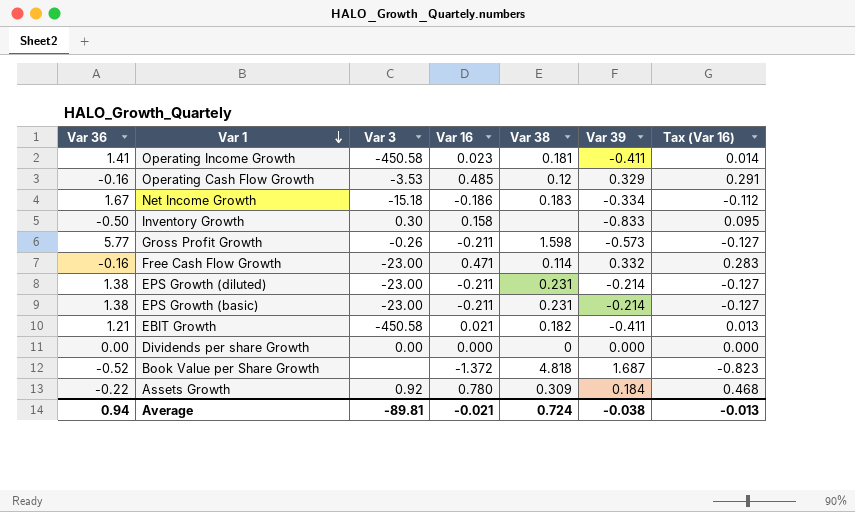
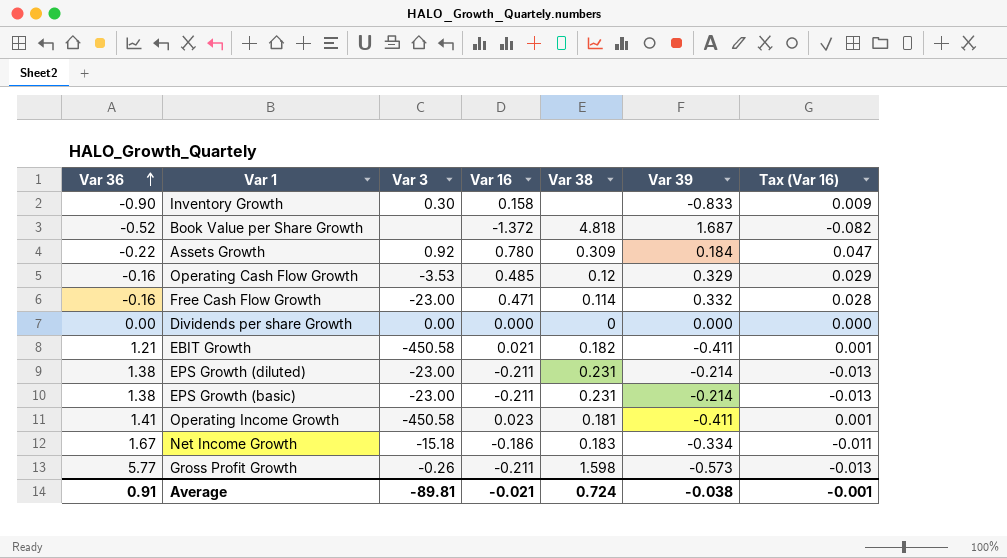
row order: Var 1 descending -> Var 36 ascending
column Tax (Var 16) | formula: [Var 16] * 0.6 -> [Var 16] * 0.06
Inventory Growth | Var 36: -0.50 -> -0.90
Average | Var 36: 0.94 -> 0.91
Average | Tax (Var 16): -0.013 -> -0.001

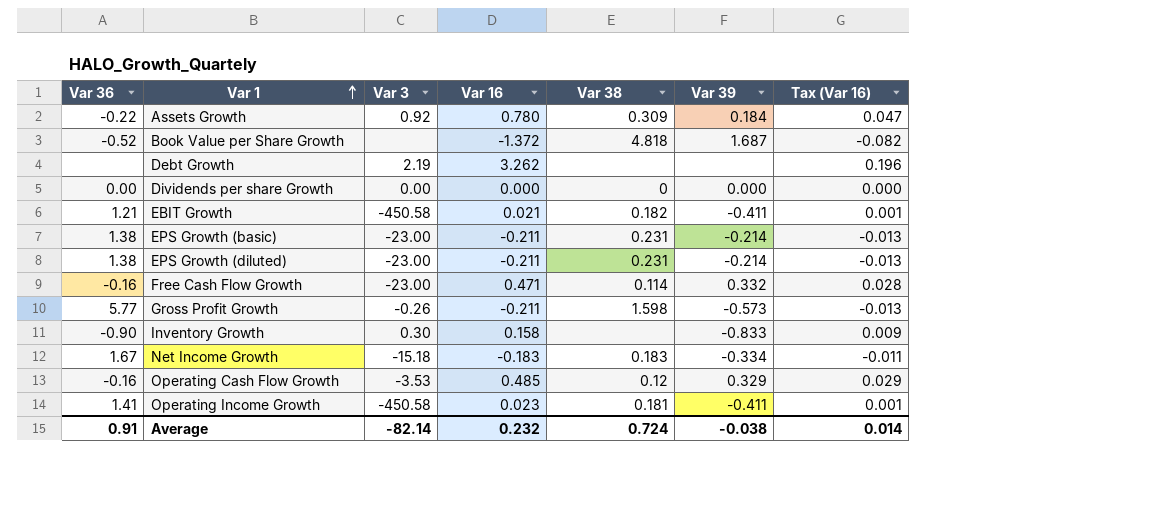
row order: Var 36 ascending -> Var 1 ascending
row Debt Growth: none -> none | 2.19 | 3.262 | none | none | 0.196
Net Income Growth | Var 16: -0.186 -> -0.183
Average | Var 3: -89.81 -> -82.14
Average | Var 16: -0.021 -> 0.232
Average | Tax (Var 16): -0.001 -> 0.014

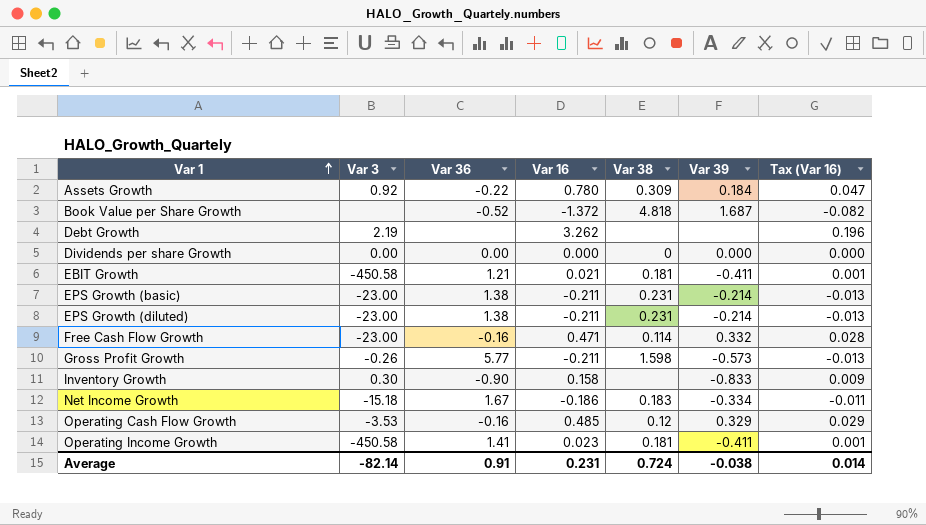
column Var 36 | position: 1 -> 3
EBIT Growth | Var 38: 0.182 -> 0.181
Net Income Growth | Var 16: -0.183 -> -0.186
Average | Var 16: 0.232 -> 0.231

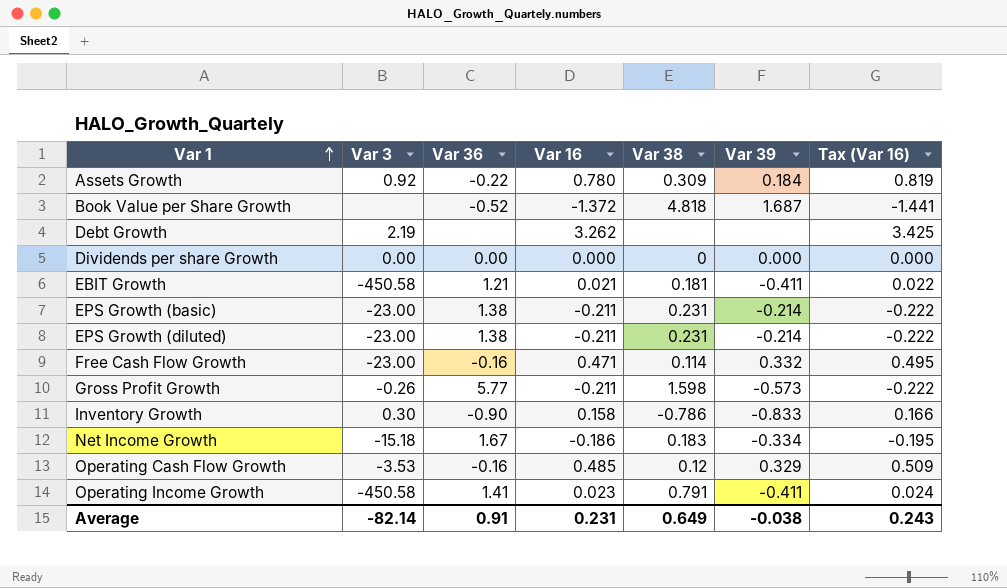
column Tax (Var 16) | formula: [Var 16] * 0.06 -> [Var 16] * 1.05
Inventory Growth | Var 38: none -> -0.786
Operating Income Growth | Var 38: 0.181 -> 0.791
Average | Var 38: 0.724 -> 0.649
Average | Tax (Var 16): 0.014 -> 0.243

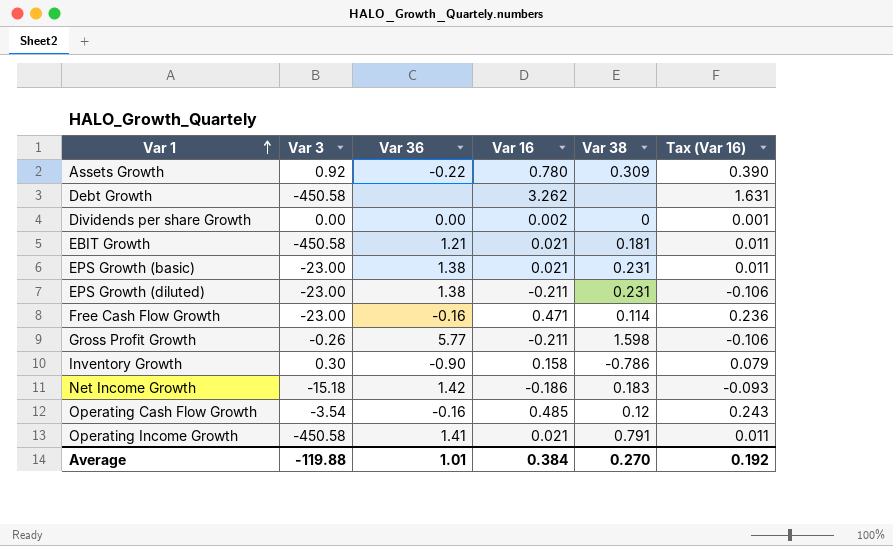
column Var 39 | position: 6 -> none
column Tax (Var 16) | formula: [Var 16] * 1.05 -> [Var 16] * 0.5
row Book Value per Share Growth: none | -0.52 | -1.372 | 4.818 | 1.687 | -1.441 -> none
Debt Growth | Var 3: 2.19 -> -450.58
Dividends per share Growth | Var 16: 0.000 -> 0.002
EPS Growth (basic) | Var 16: -0.211 -> 0.021
Net Income Growth | Var 36: 1.67 -> 1.42
Operating Cash Flow Growth | Var 3: -3.53 -> -3.54
Operating Income Growth | Var 16: 0.023 -> 0.021
Average | Var 3: -82.14 -> -119.88
Average | Var 36: 0.91 -> 1.01
Average | Var 16: 0.231 -> 0.384
Average | Var 38: 0.649 -> 0.270
Average | Tax (Var 16): 0.243 -> 0.192

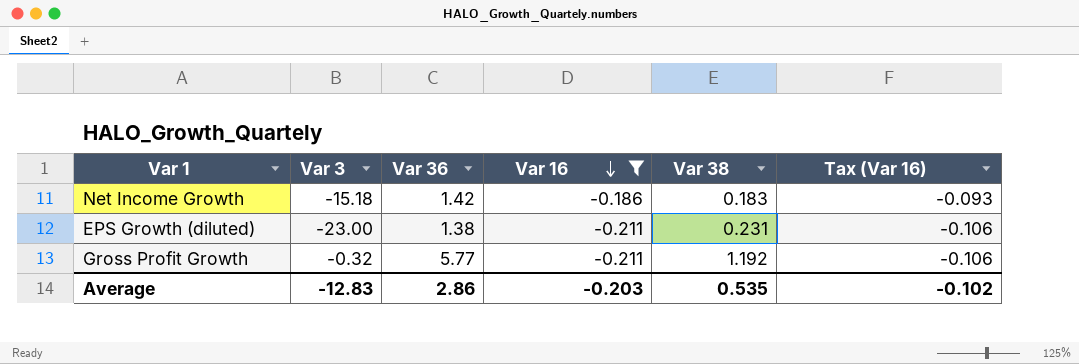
filter: none -> Var 16 <= -0.186
row order: Var 1 ascending -> Var 16 descending
Gross Profit Growth | Var 3: -0.26 -> -0.32
Gross Profit Growth | Var 38: 1.598 -> 1.192
Average | Var 3: -119.88 -> -12.83
Average | Var 36: 1.01 -> 2.86
Average | Var 16: 0.384 -> -0.203
Average | Var 38: 0.270 -> 0.535
Average | Tax (Var 16): 0.192 -> -0.102

